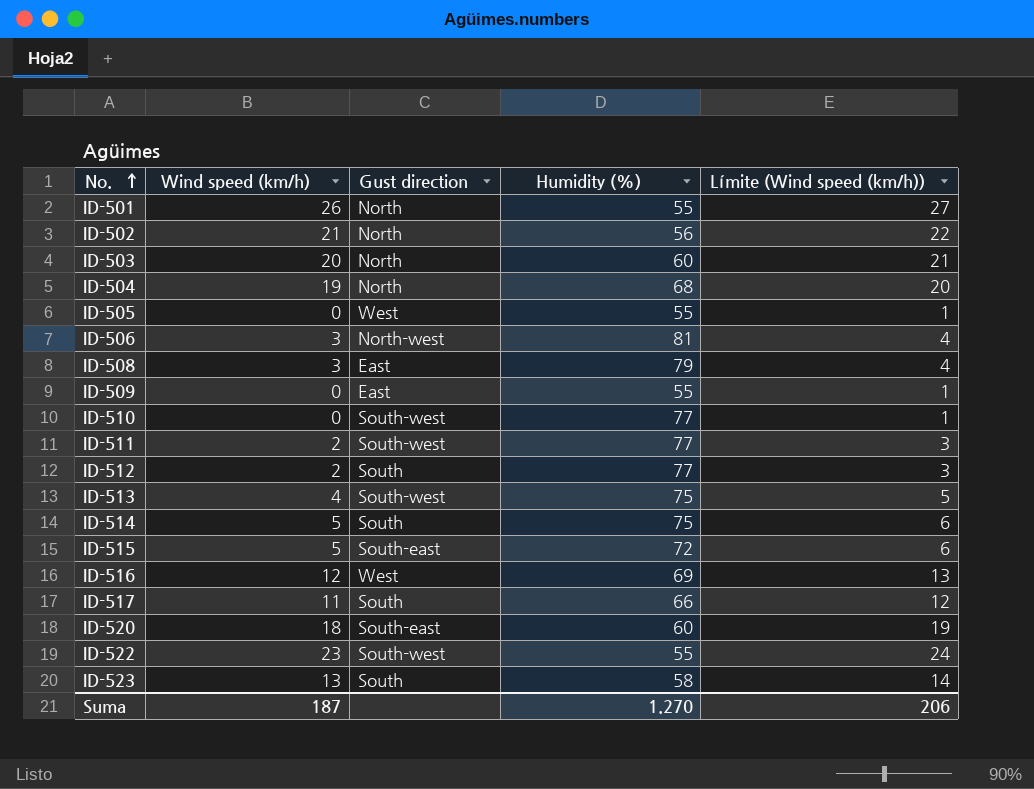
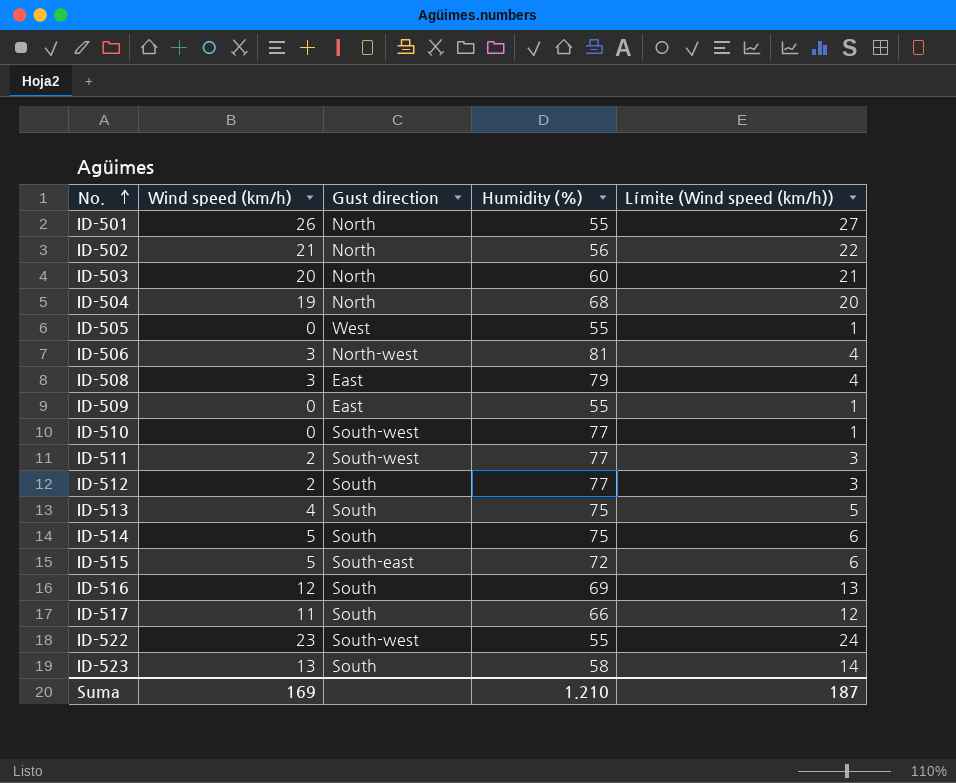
row ID-520: 18 | South-east | 60 | 19 -> none
ID-513 | Gust direction: South-west -> South
ID-516 | Gust direction: West -> South
Suma | Wind speed (km/h): 187 -> 169
Suma | Humidity (%): 1.270 -> 1.210
Suma | Límite (Wind speed (km/h)): 206 -> 187

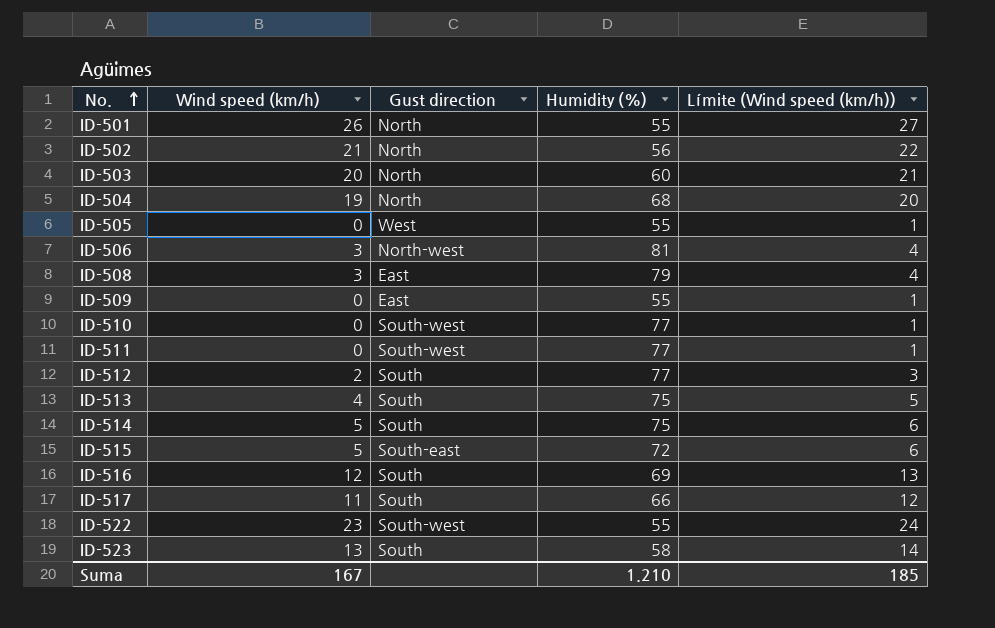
ID-511 | Wind speed (km/h): 2 -> 0
ID-511 | Límite (Wind speed (km/h)): 3 -> 1
Suma | Wind speed (km/h): 169 -> 167
Suma | Límite (Wind speed (km/h)): 187 -> 185

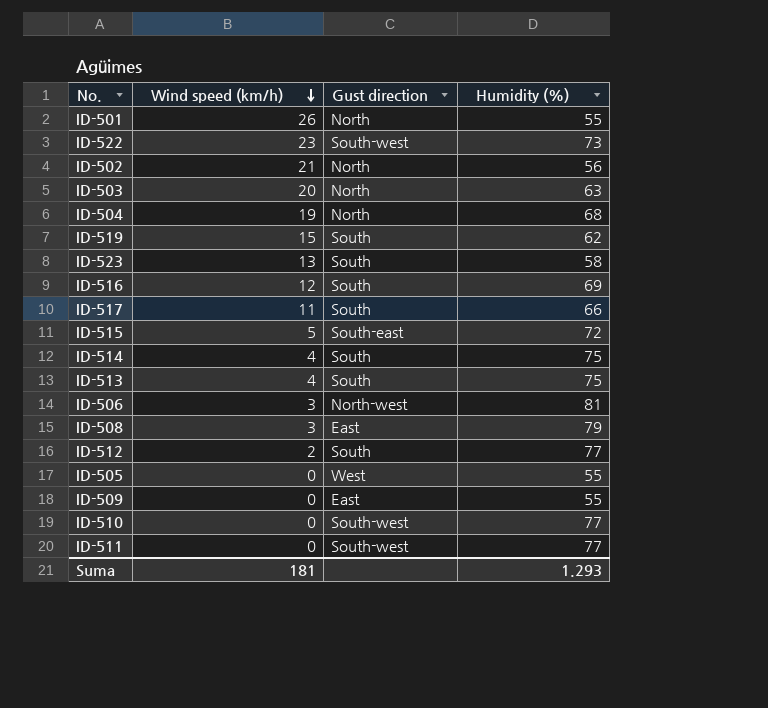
row order: No. ascending -> Wind speed (km/h) descending
column Límite (Wind speed (km/h)) | formula: [Wind speed (km/h)] + 1 -> none
ID-522 | Humidity (%): 55 -> 73
ID-503 | Humidity (%): 60 -> 63
row ID-519: none -> 15 | South | 62
ID-514 | Wind speed (km/h): 5 -> 4
Suma | Wind speed (km/h): 167 -> 181
Suma | Humidity (%): 1.210 -> 1.293

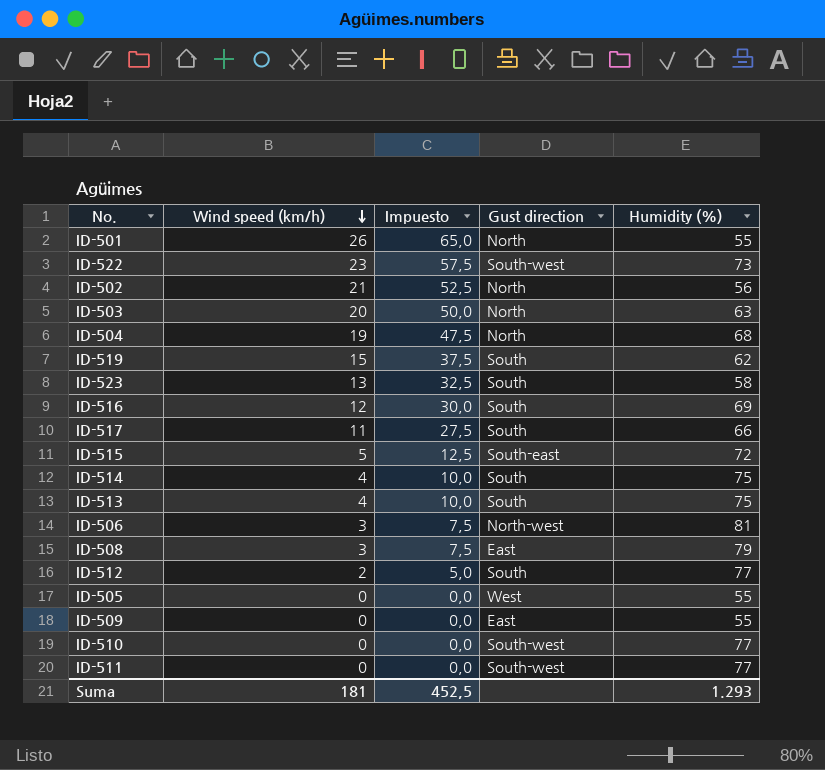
column Impuesto | formula: none -> [Wind speed (km/h)] * 2,5

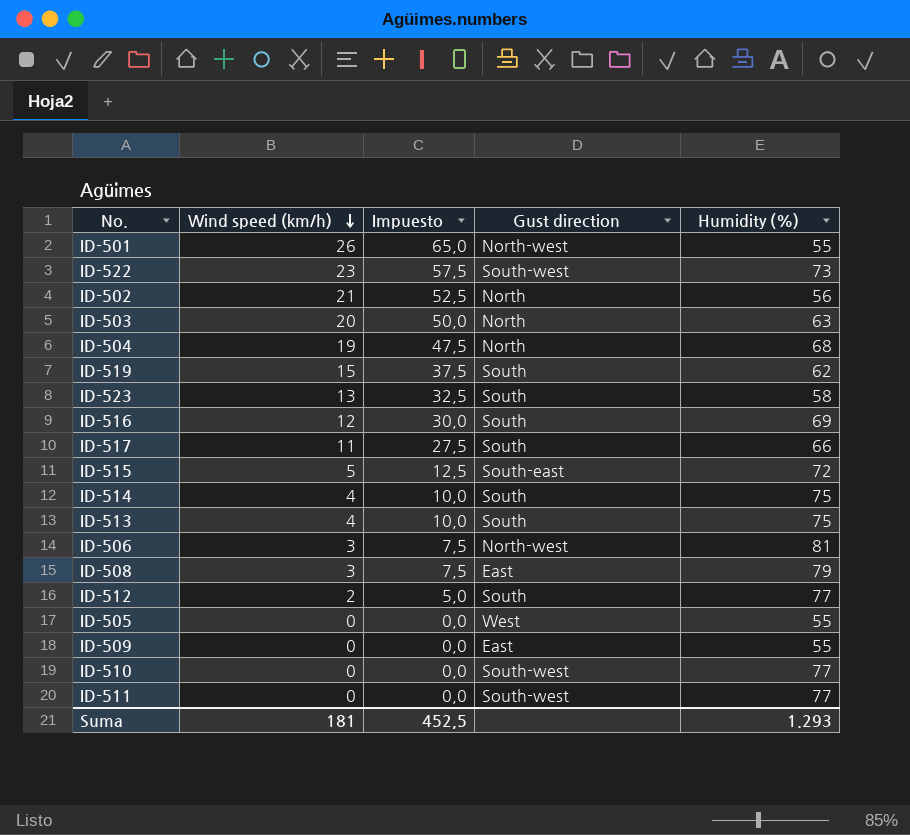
ID-501 | Gust direction: North -> North-west

